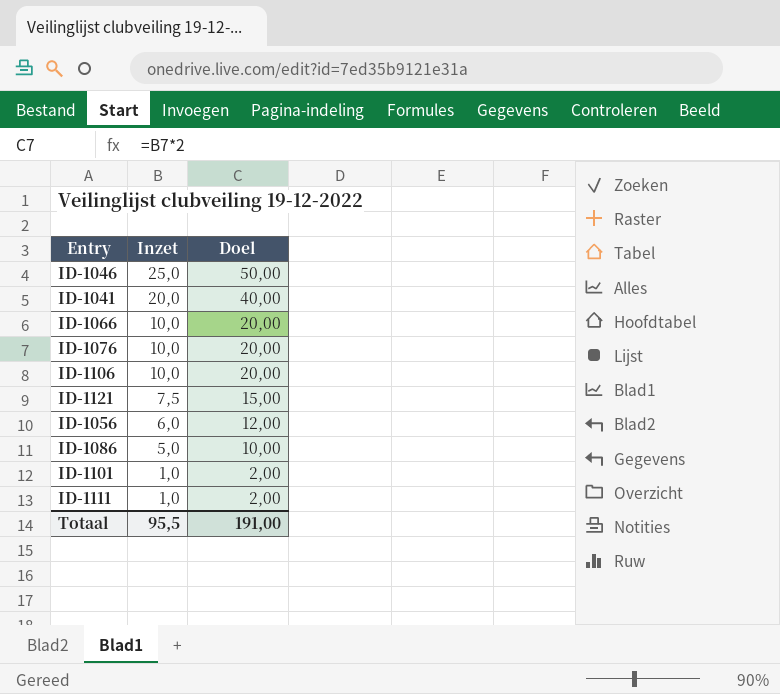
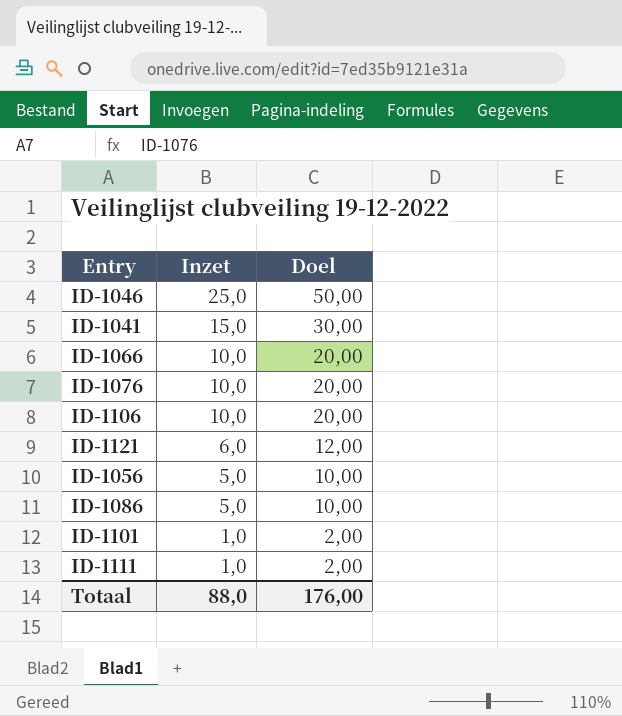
ID-1041 | Inzet: 20,0 -> 15,0
ID-1041 | Doel: 40,00 -> 30,00
ID-1121 | Inzet: 7,5 -> 6,0
ID-1121 | Doel: 15,00 -> 12,00
ID-1056 | Inzet: 6,0 -> 5,0
ID-1056 | Doel: 12,00 -> 10,00
Totaal | Inzet: 95,5 -> 88,0
Totaal | Doel: 191,00 -> 176,00

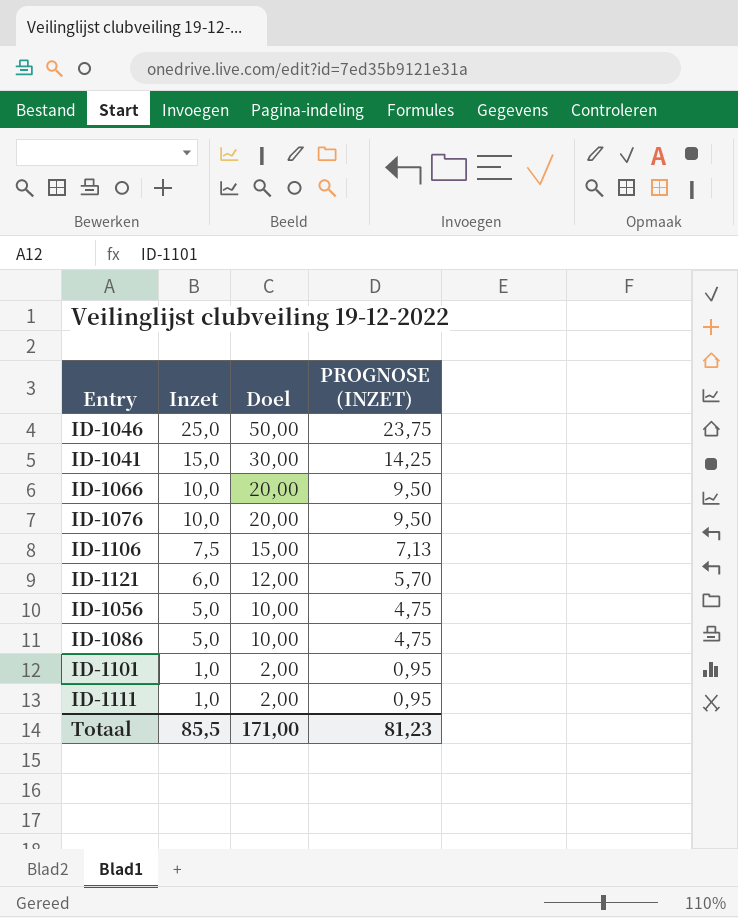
column PROGNOSE (INZET) | formula: none -> [Inzet] * 0,95
ID-1106 | Inzet: 10,0 -> 7,5
ID-1106 | Doel: 20,00 -> 15,00
Totaal | Inzet: 88,0 -> 85,5
Totaal | Doel: 176,00 -> 171,00

